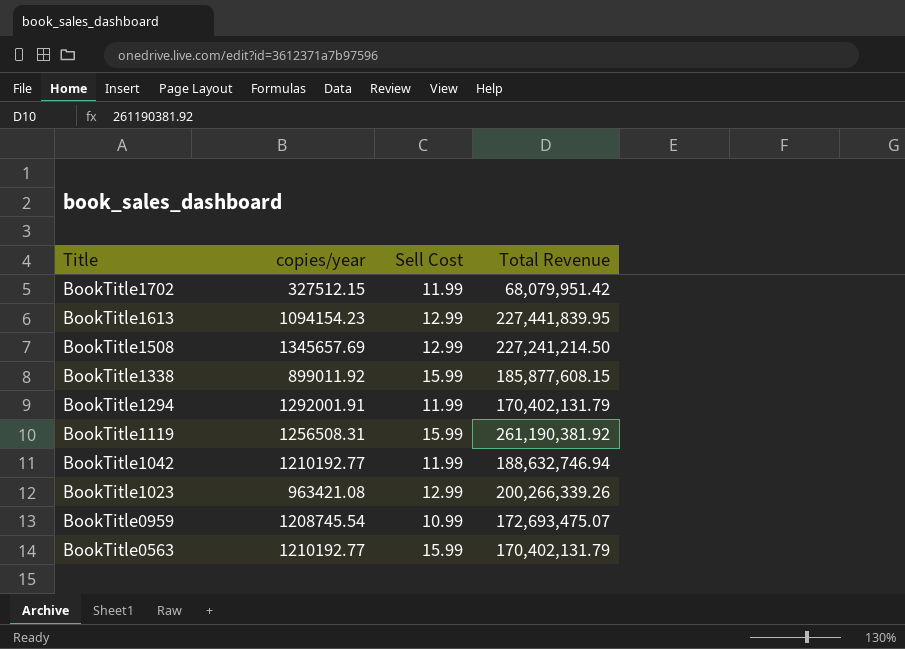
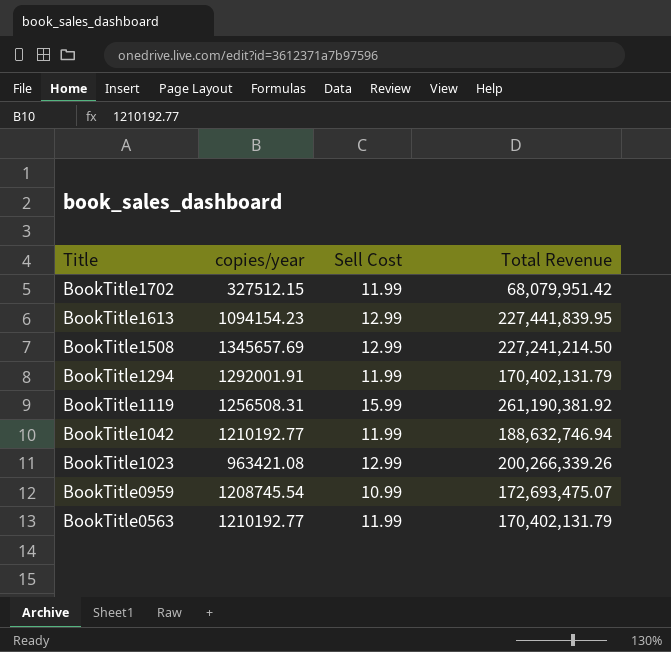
row BookTitle1338: 899011.92 | 15.99 | 185,877,608.15 -> none
BookTitle0563 | Sell Cost: 15.99 -> 11.99

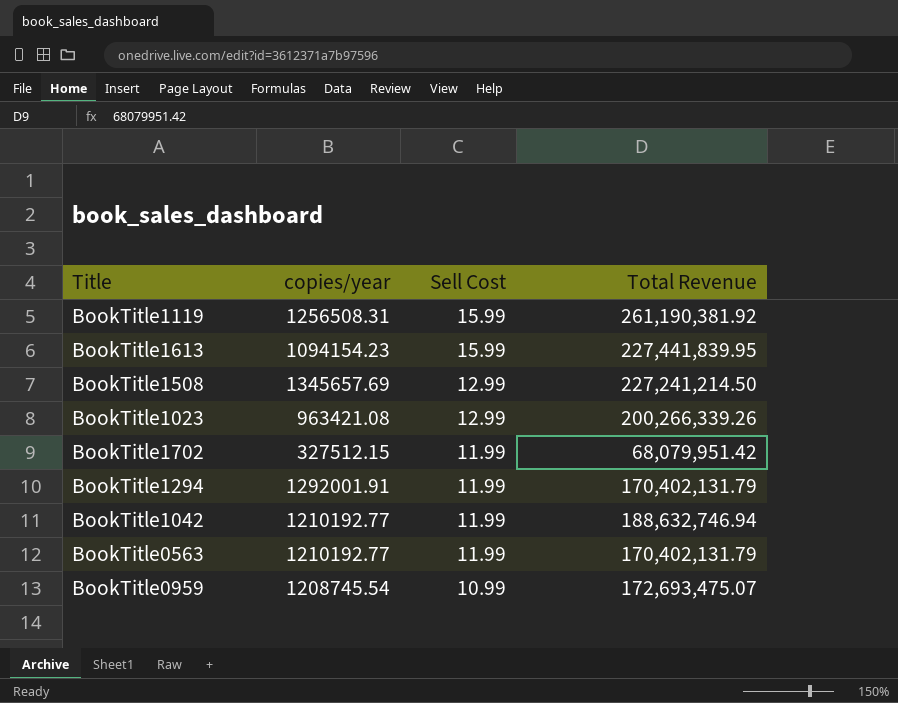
row order: Title descending -> Sell Cost descending
BookTitle1613 | Sell Cost: 12.99 -> 15.99

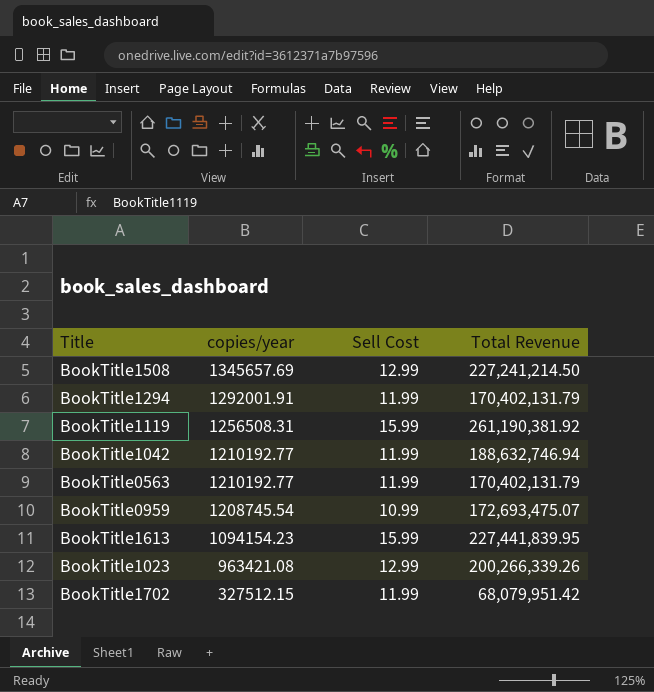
row order: Sell Cost descending -> copies/year descending

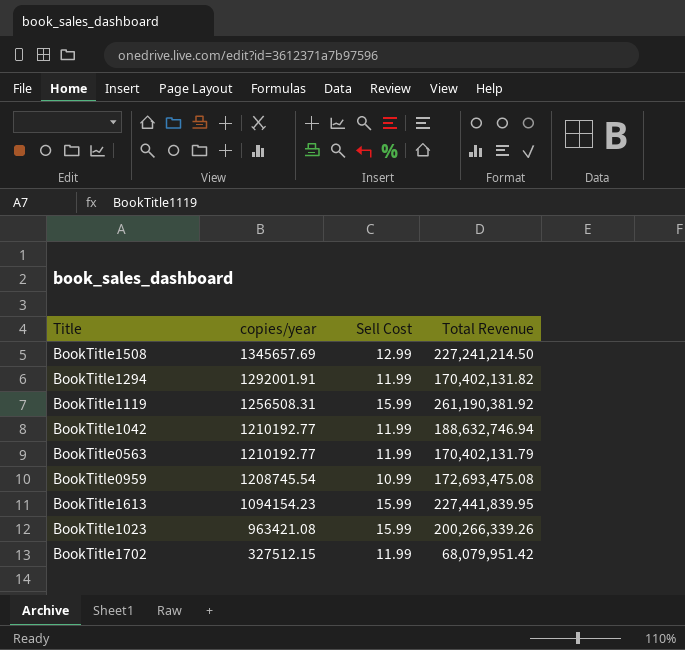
BookTitle1294 | Total Revenue: 170,402,131.79 -> 170,402,131.82
BookTitle0959 | Total Revenue: 172,693,475.07 -> 172,693,475.08
BookTitle1023 | Sell Cost: 12.99 -> 15.99

